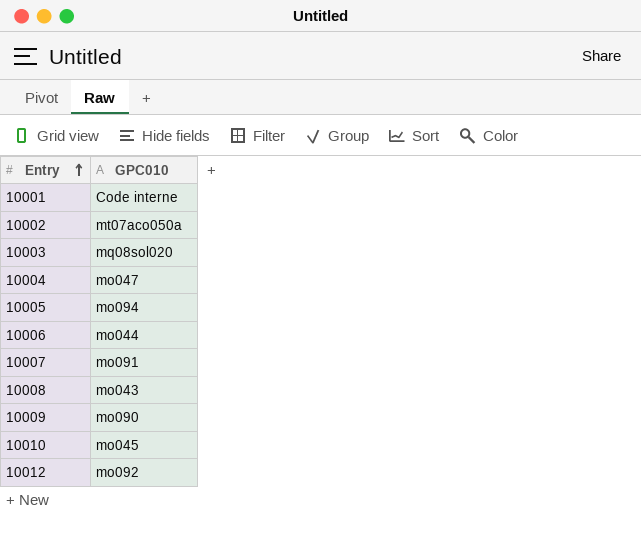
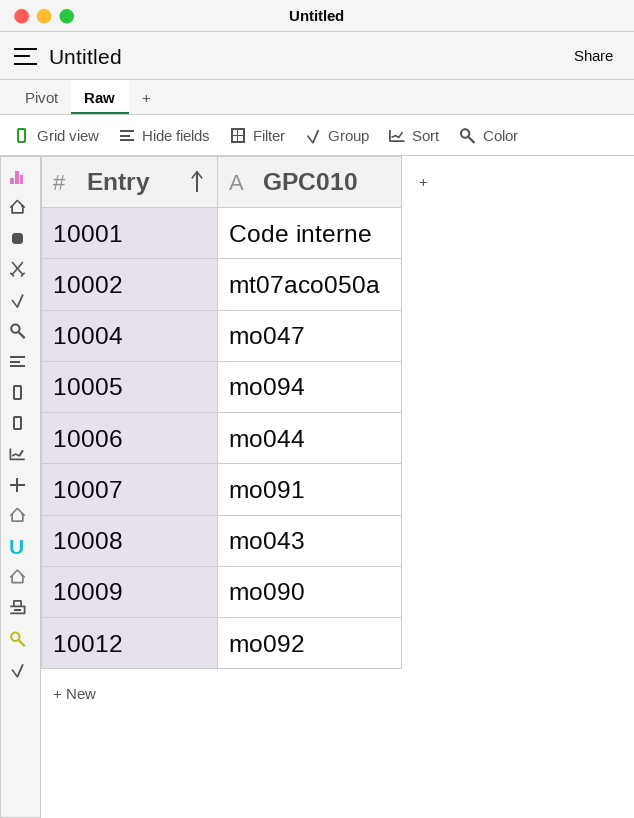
row 10003: mq08sol020 -> none
row 10010: mo045 -> none

